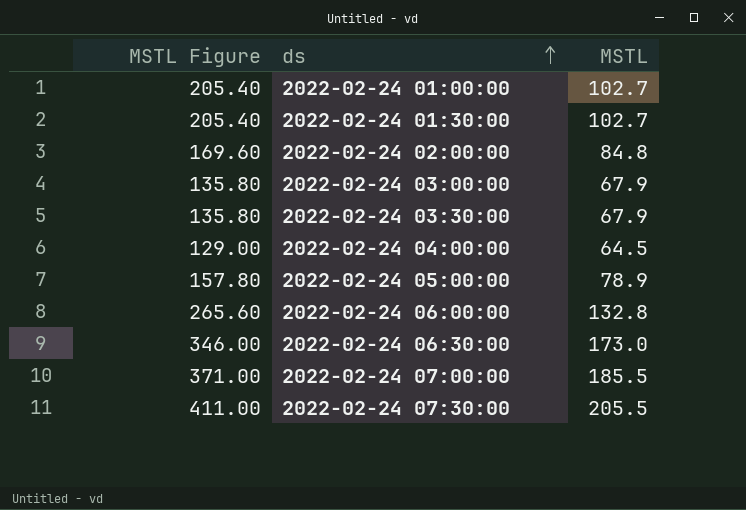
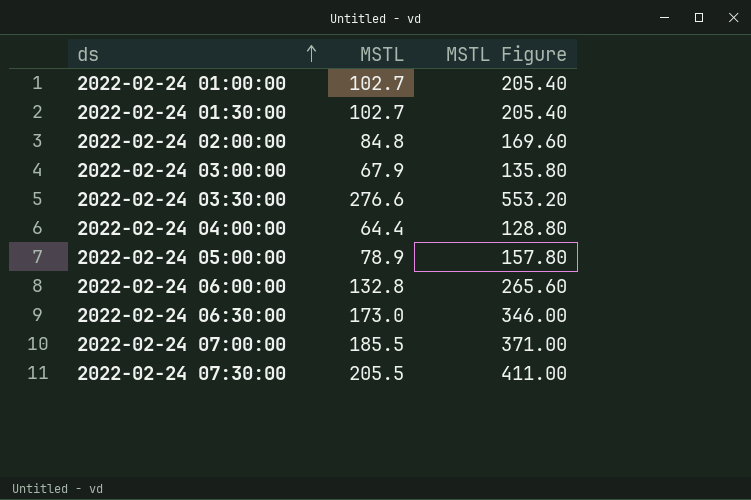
column MSTL Figure | position: 1 -> 3
2022-02-24 03:30:00 | MSTL: 67.9 -> 276.6
2022-02-24 03:30:00 | MSTL Figure: 135.80 -> 553.20
2022-02-24 04:00:00 | MSTL: 64.5 -> 64.4
2022-02-24 04:00:00 | MSTL Figure: 129.00 -> 128.80

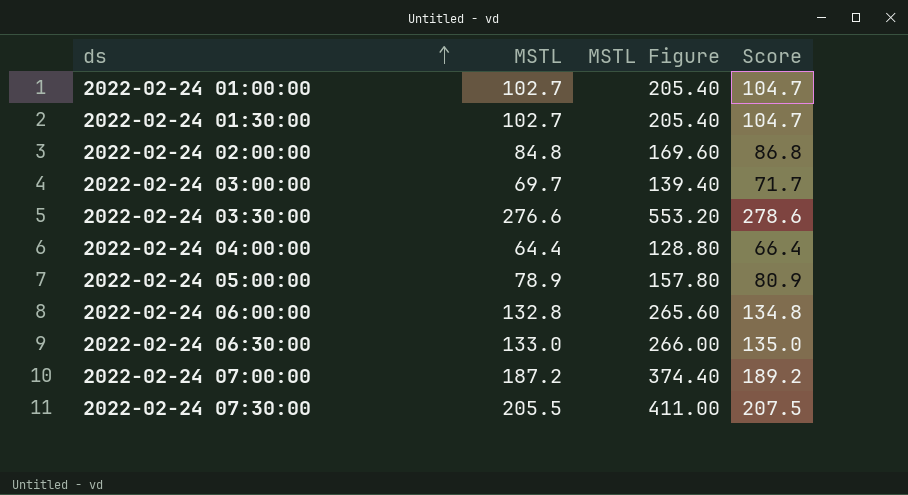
column Score | formula: none -> [MSTL] + 2
2022-02-24 03:00:00 | MSTL: 67.9 -> 69.7
2022-02-24 03:00:00 | MSTL Figure: 135.80 -> 139.40
2022-02-24 06:30:00 | MSTL: 173.0 -> 133.0
2022-02-24 06:30:00 | MSTL Figure: 346.00 -> 266.00
2022-02-24 07:00:00 | MSTL: 185.5 -> 187.2
2022-02-24 07:00:00 | MSTL Figure: 371.00 -> 374.40

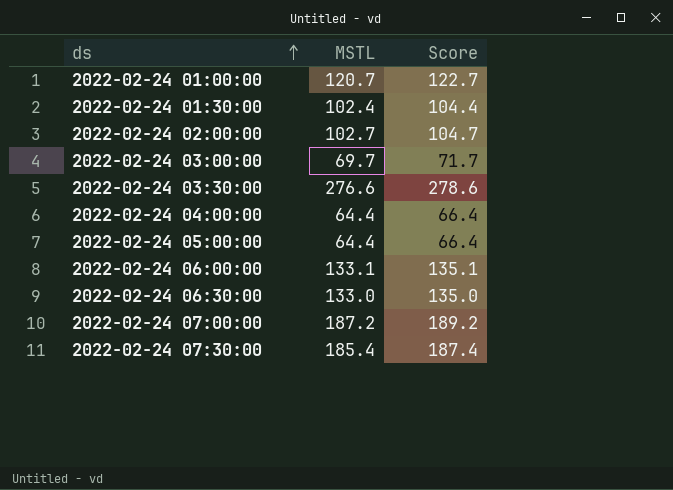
column MSTL Figure | formula: [MSTL] * 2 -> none
2022-02-24 01:00:00 | MSTL: 102.7 -> 120.7
2022-02-24 01:00:00 | Score: 104.7 -> 122.7
2022-02-24 01:30:00 | MSTL: 102.7 -> 102.4
2022-02-24 01:30:00 | Score: 104.7 -> 104.4
2022-02-24 02:00:00 | MSTL: 84.8 -> 102.7
2022-02-24 02:00:00 | Score: 86.8 -> 104.7
2022-02-24 05:00:00 | MSTL: 78.9 -> 64.4
2022-02-24 05:00:00 | Score: 80.9 -> 66.4
2022-02-24 06:00:00 | MSTL: 132.8 -> 133.1
2022-02-24 06:00:00 | Score: 134.8 -> 135.1
2022-02-24 07:30:00 | MSTL: 205.5 -> 185.4
2022-02-24 07:30:00 | Score: 207.5 -> 187.4

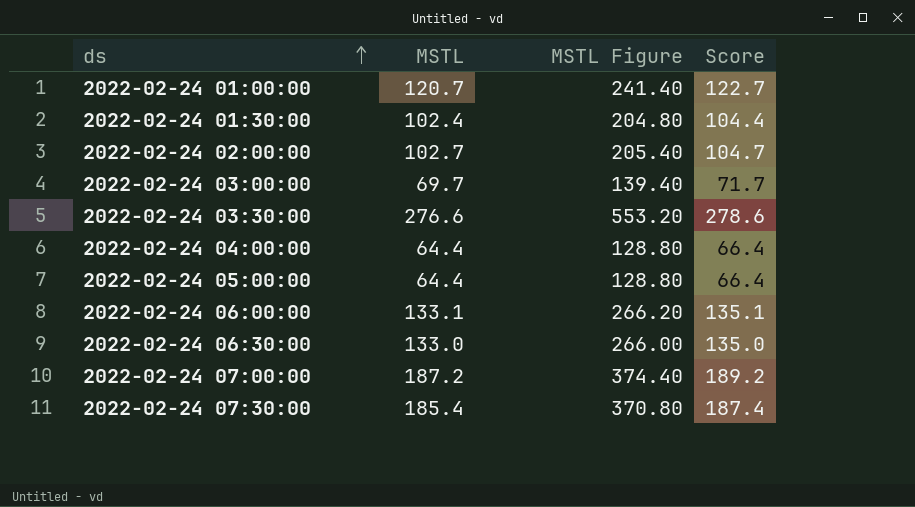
column MSTL Figure | formula: none -> [MSTL] * 2

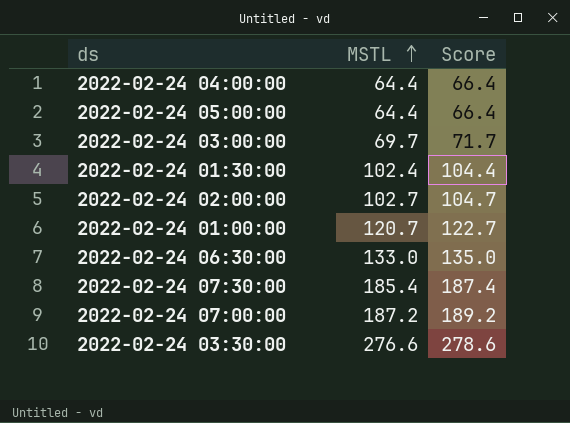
row order: ds ascending -> MSTL ascending
column MSTL Figure | formula: [MSTL] * 2 -> none
row 2022-02-24 06:00:00: 133.1 | 266.20 | 135.1 -> none

